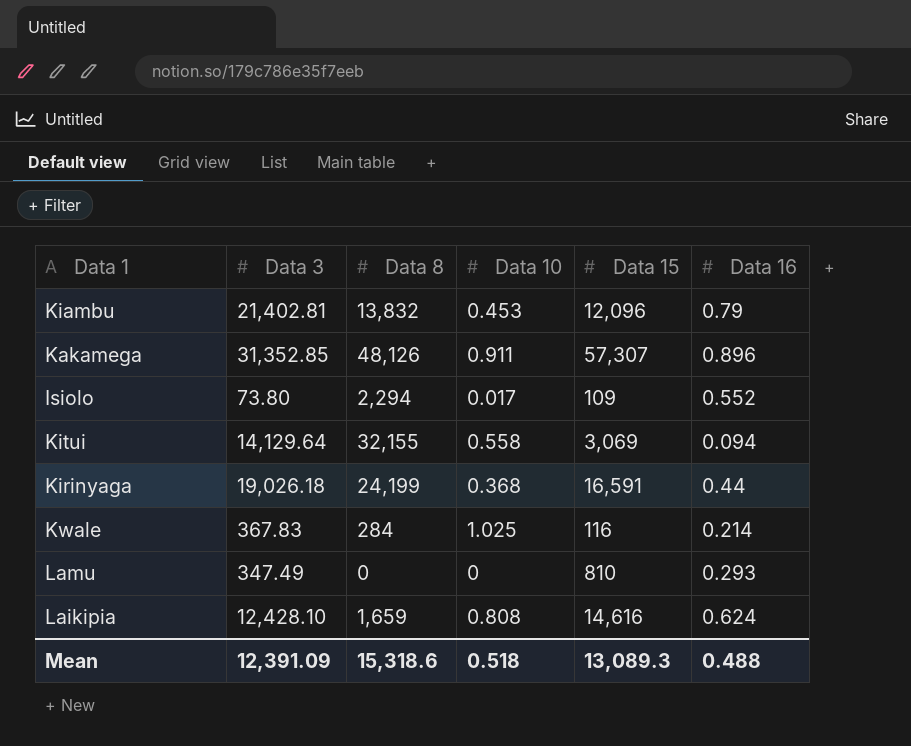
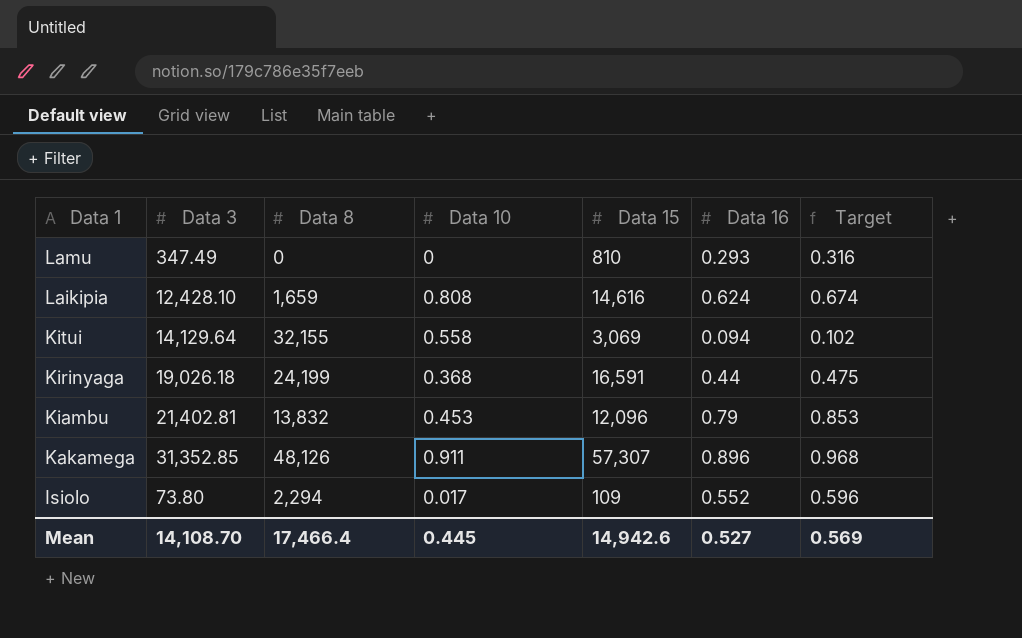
row order: none -> Data 1 descending
column Target | formula: none -> [Data 16] * 1.08
row Kwale: 367.83 | 284 | 1.025 | 116 | 0.214 -> none
Mean | Data 3: 12,391.09 -> 14,108.70
Mean | Data 8: 15,318.6 -> 17,466.4
Mean | Data 10: 0.518 -> 0.445
Mean | Data 15: 13,089.3 -> 14,942.6
Mean | Data 16: 0.488 -> 0.527

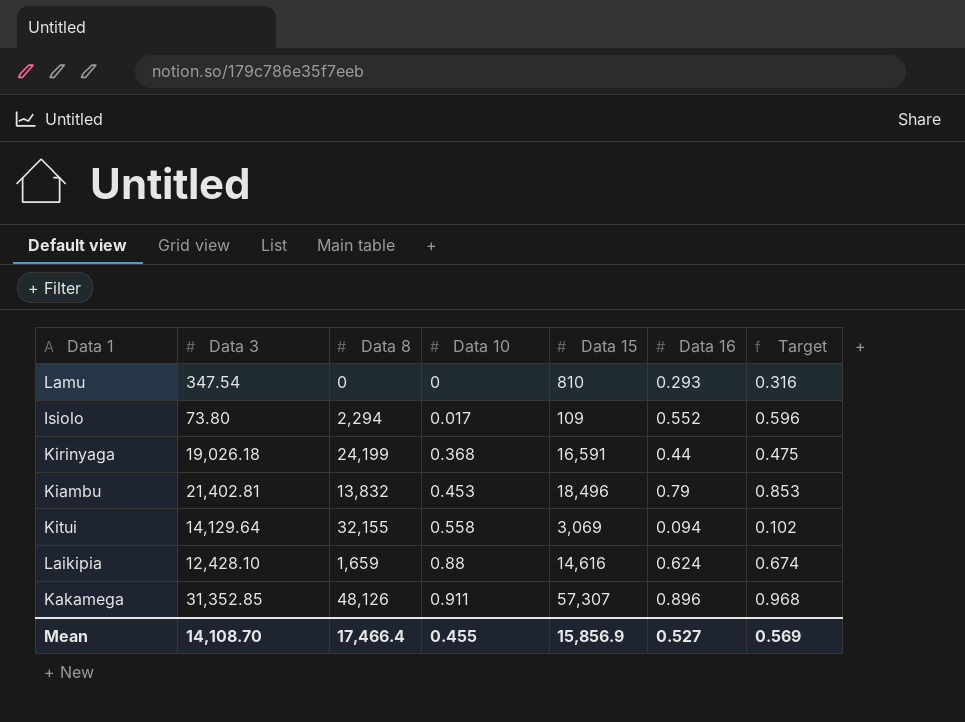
row order: Data 1 descending -> Data 10 ascending
Lamu | Data 3: 347.49 -> 347.54
Kiambu | Data 15: 12,096 -> 18,496
Laikipia | Data 10: 0.808 -> 0.88
Mean | Data 10: 0.445 -> 0.455
Mean | Data 15: 14,942.6 -> 15,856.9

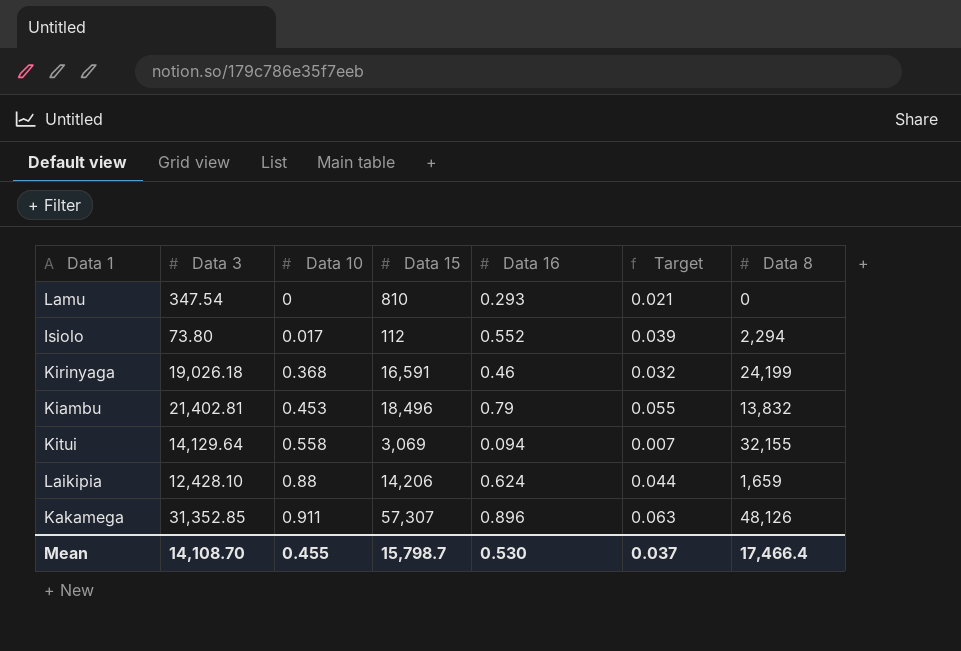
column Target | formula: [Data 16] * 1.08 -> [Data 16] * 0.07
column Data 8 | position: 3 -> 7
Isiolo | Data 15: 109 -> 112
Kirinyaga | Data 16: 0.44 -> 0.46
Laikipia | Data 15: 14,616 -> 14,206
Mean | Data 15: 15,856.9 -> 15,798.7
Mean | Data 16: 0.527 -> 0.530
Mean | Target: 0.569 -> 0.037

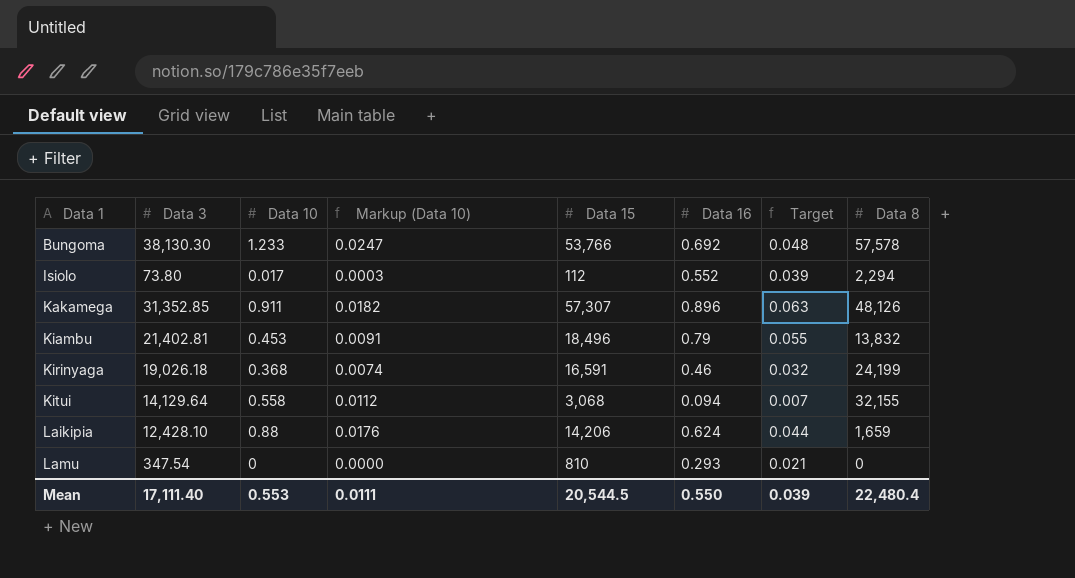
row order: Data 10 ascending -> Data 1 ascending
column Markup (Data 10) | formula: none -> [Data 10] * 0.02
row Bungoma: none -> 38,130.30 | 1.233 | 0.0247 | 53,766 | 0.692 | 0.048 | 57,578
Kitui | Data 15: 3,069 -> 3,068
Mean | Data 3: 14,108.70 -> 17,111.40
Mean | Data 10: 0.455 -> 0.553
Mean | Data 15: 15,798.7 -> 20,544.5
Mean | Data 16: 0.530 -> 0.550
Mean | Target: 0.037 -> 0.039
Mean | Data 8: 17,466.4 -> 22,480.4

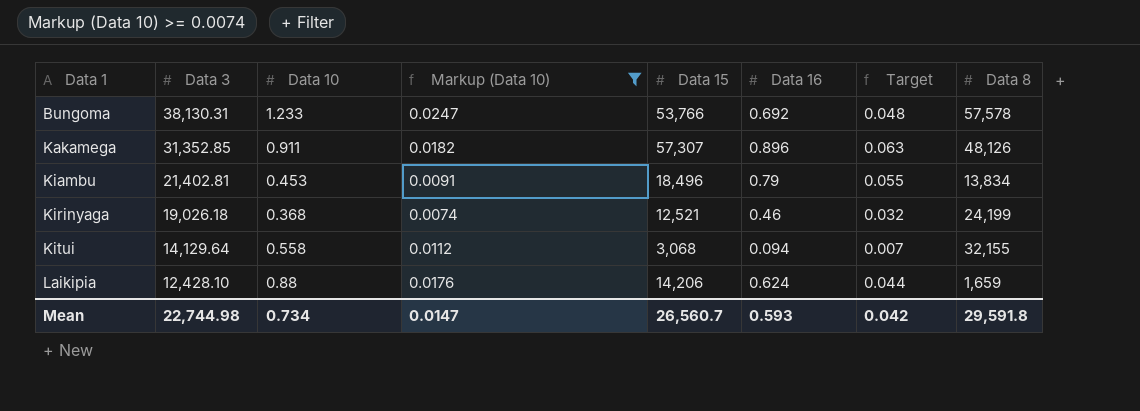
filter: none -> Markup (Data 10) >= 0.0074
Bungoma | Data 3: 38,130.30 -> 38,130.31
Kiambu | Data 8: 13,832 -> 13,834
Kirinyaga | Data 15: 16,591 -> 12,521
Mean | Data 3: 17,111.40 -> 22,744.98
Mean | Data 10: 0.553 -> 0.734
Mean | Markup (Data 10): 0.0111 -> 0.0147
Mean | Data 15: 20,544.5 -> 26,560.7
Mean | Data 16: 0.550 -> 0.593
Mean | Target: 0.039 -> 0.042
Mean | Data 8: 22,480.4 -> 29,591.8

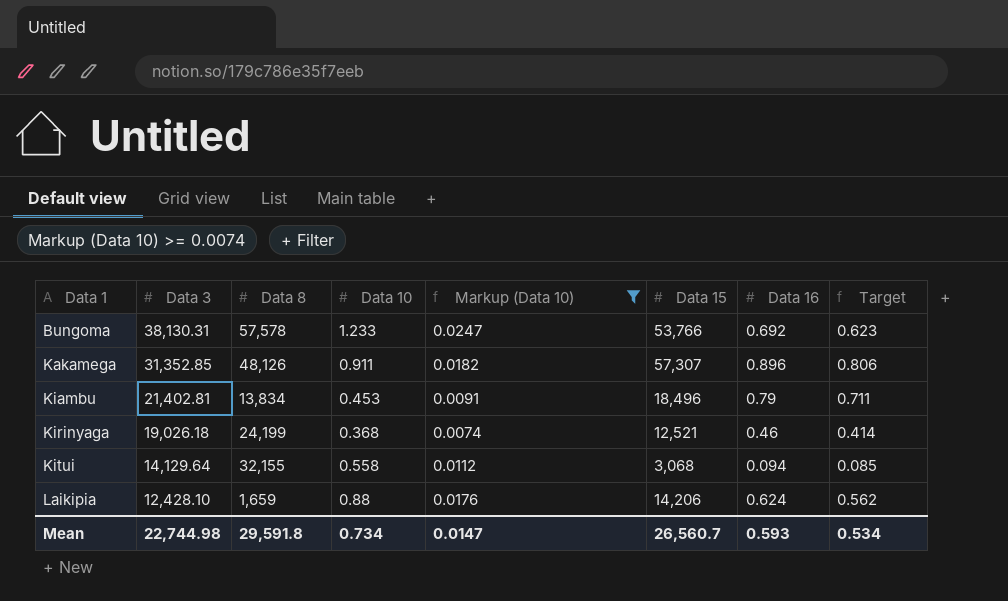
column Data 8 | position: 8 -> 3
column Target | formula: [Data 16] * 0.07 -> [Data 16] * 0.9
Mean | Target: 0.042 -> 0.534

